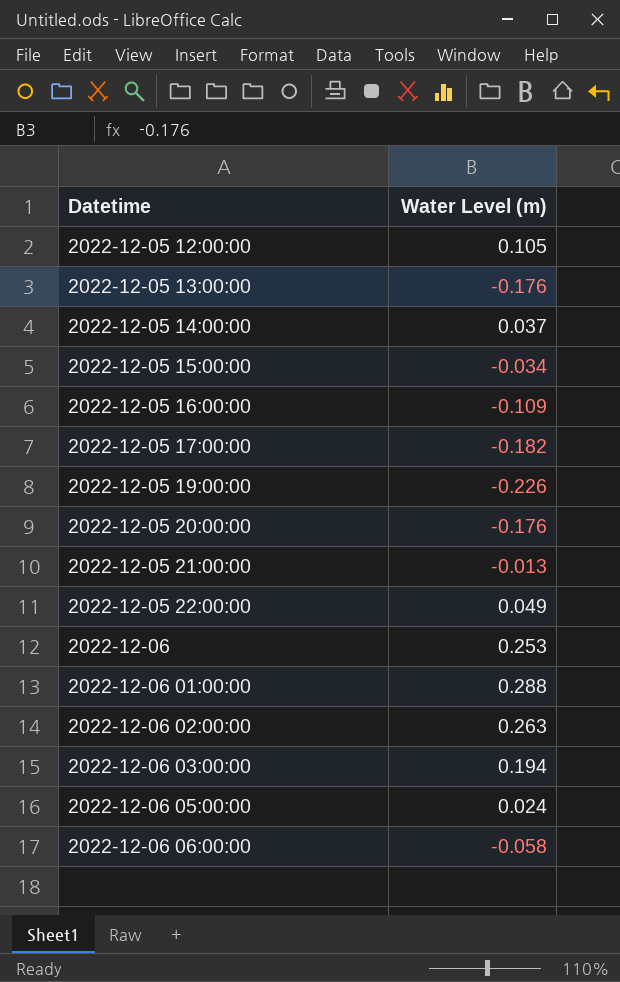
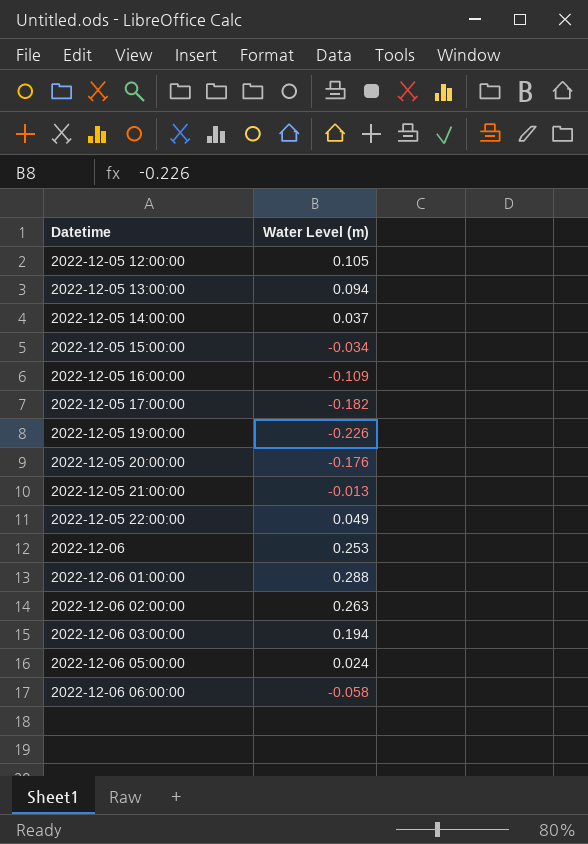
2022-12-05 13:00:00 | Water Level (m): -0.176 -> 0.094

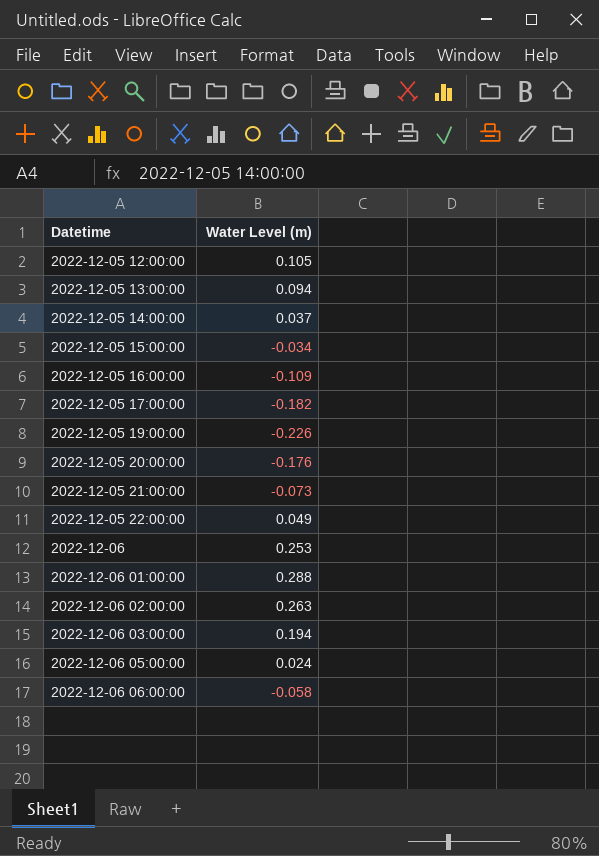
2022-12-05 21:00:00 | Water Level (m): -0.013 -> -0.073

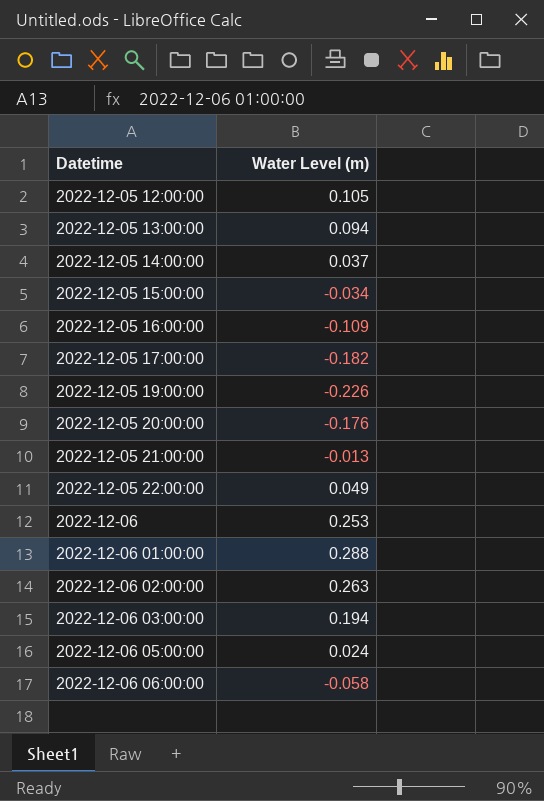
2022-12-05 21:00:00 | Water Level (m): -0.073 -> -0.013

